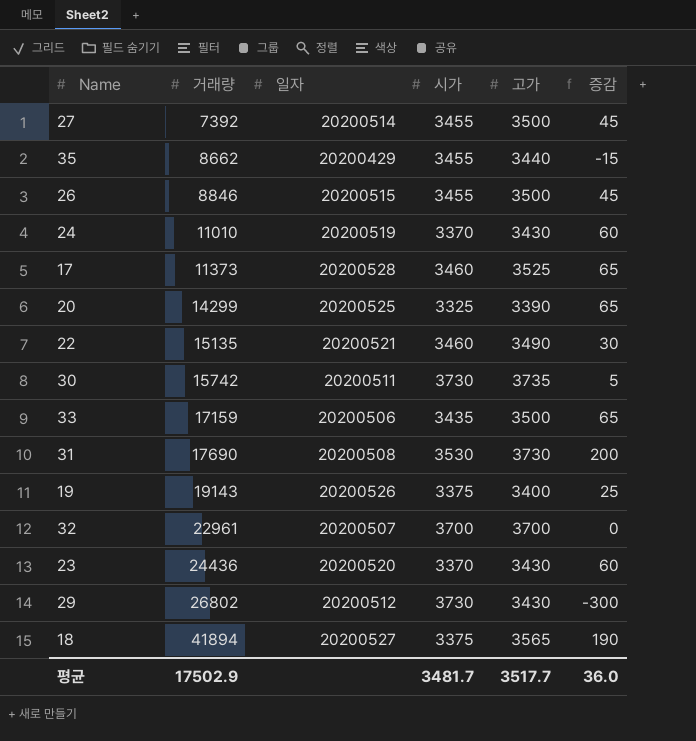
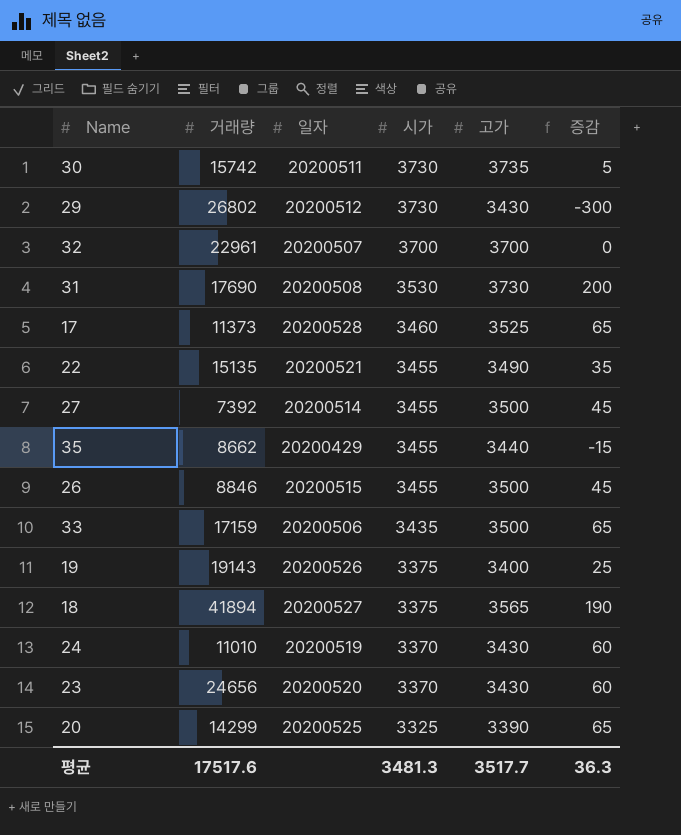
row order: 거래량 ascending -> 시가 descending
22 | 시가: 3460 -> 3455
22 | 증감: 30 -> 35
23 | 거래량: 24436 -> 24656
평균 | 거래량: 17502.9 -> 17517.6
평균 | 시가: 3481.7 -> 3481.3
평균 | 증감: 36.0 -> 36.3

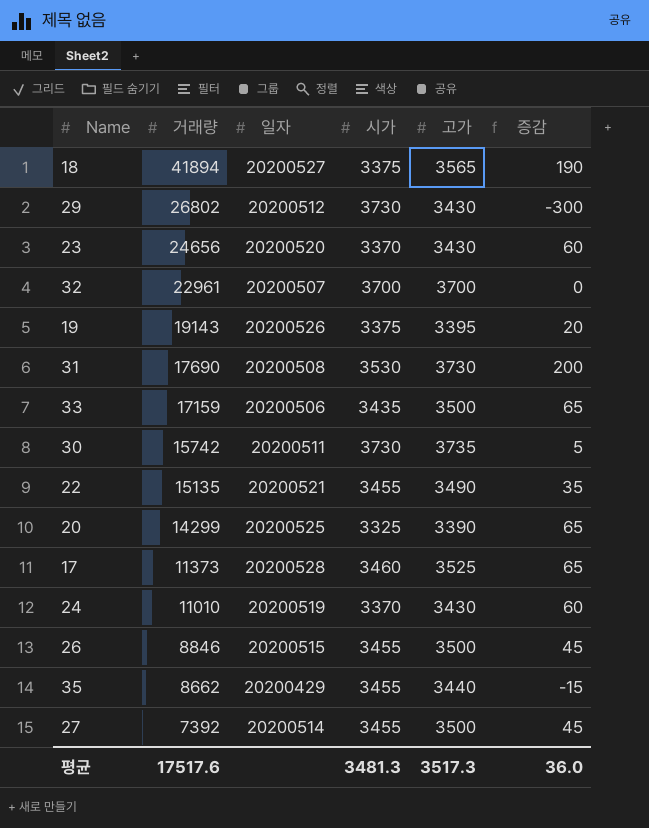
row order: 시가 descending -> 거래량 descending
19 | 고가: 3400 -> 3395
19 | 증감: 25 -> 20
평균 | 고가: 3517.7 -> 3517.3
평균 | 증감: 36.3 -> 36.0

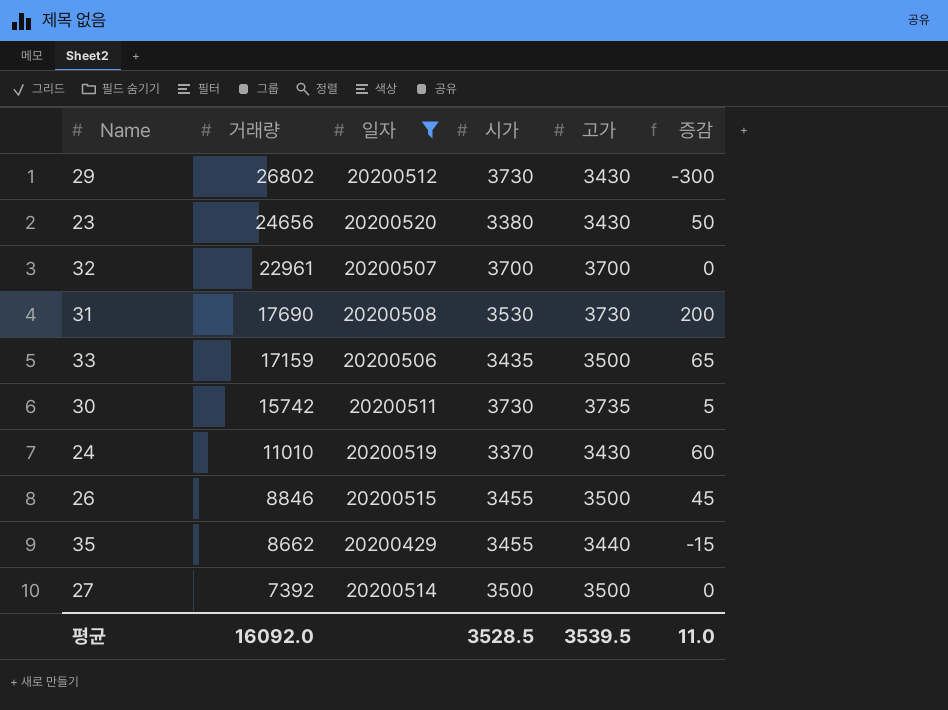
filter: none -> 일자 <= 20200520
23 | 시가: 3370 -> 3380
23 | 증감: 60 -> 50
27 | 시가: 3455 -> 3500
27 | 증감: 45 -> 0
평균 | 거래량: 17517.6 -> 16092.0
평균 | 시가: 3481.3 -> 3528.5
평균 | 고가: 3517.3 -> 3539.5
평균 | 증감: 36.0 -> 11.0

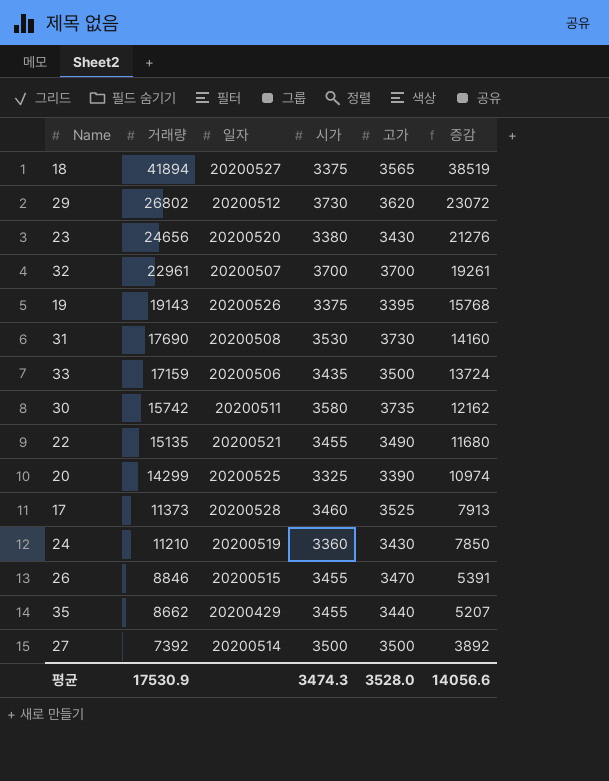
filter: 일자 <= 20200520 -> none
column 증감 | formula: [고가] - [시가] -> [거래량] - [시가]
29 | 고가: 3430 -> 3620
30 | 시가: 3730 -> 3580
24 | 거래량: 11010 -> 11210
24 | 시가: 3370 -> 3360
26 | 고가: 3500 -> 3470
평균 | 거래량: 16092.0 -> 17530.9
평균 | 시가: 3528.5 -> 3474.3
평균 | 고가: 3539.5 -> 3528.0
평균 | 증감: 11.0 -> 14056.6

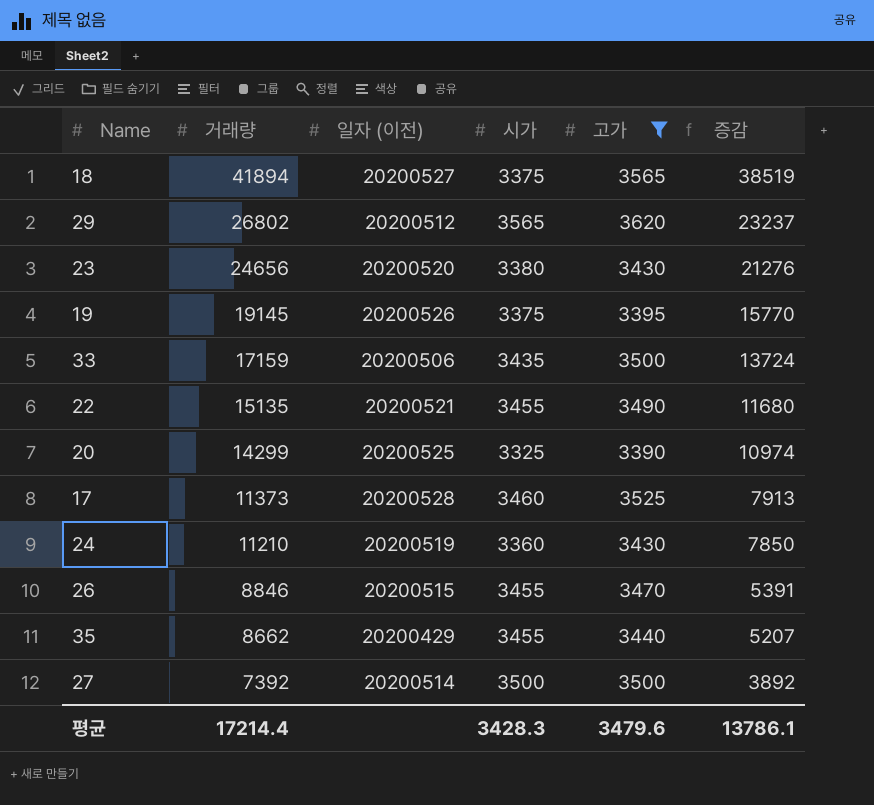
filter: none -> 고가 <= 3620
column name: 일자 -> 일자 (이전)
29 | 시가: 3730 -> 3565
29 | 증감: 23072 -> 23237
19 | 거래량: 19143 -> 19145
19 | 증감: 15768 -> 15770
평균 | 거래량: 17530.9 -> 17214.4
평균 | 시가: 3474.3 -> 3428.3
평균 | 고가: 3528.0 -> 3479.6
평균 | 증감: 14056.6 -> 13786.1

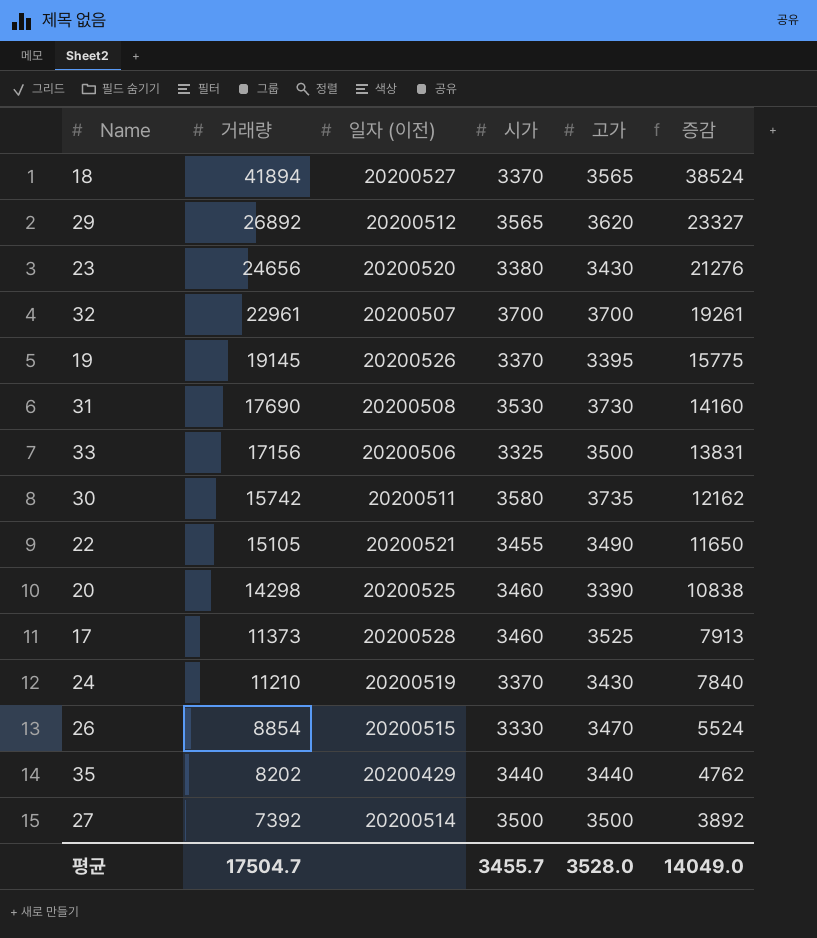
filter: 고가 <= 3620 -> none
18 | 시가: 3375 -> 3370
18 | 증감: 38519 -> 38524
29 | 거래량: 26802 -> 26892
29 | 증감: 23237 -> 23327
19 | 시가: 3375 -> 3370
19 | 증감: 15770 -> 15775
33 | 거래량: 17159 -> 17156
33 | 시가: 3435 -> 3325
33 | 증감: 13724 -> 13831
22 | 거래량: 15135 -> 15105
22 | 증감: 11680 -> 11650
20 | 거래량: 14299 -> 14298
20 | 시가: 3325 -> 3460
20 | 증감: 10974 -> 10838
24 | 시가: 3360 -> 3370
24 | 증감: 7850 -> 7840
26 | 거래량: 8846 -> 8854
26 | 시가: 3455 -> 3330
26 | 증감: 5391 -> 5524
35 | 거래량: 8662 -> 8202
35 | 시가: 3455 -> 3440
35 | 증감: 5207 -> 4762
평균 | 거래량: 17214.4 -> 17504.7
평균 | 시가: 3428.3 -> 3455.7
평균 | 고가: 3479.6 -> 3528.0
평균 | 증감: 13786.1 -> 14049.0

